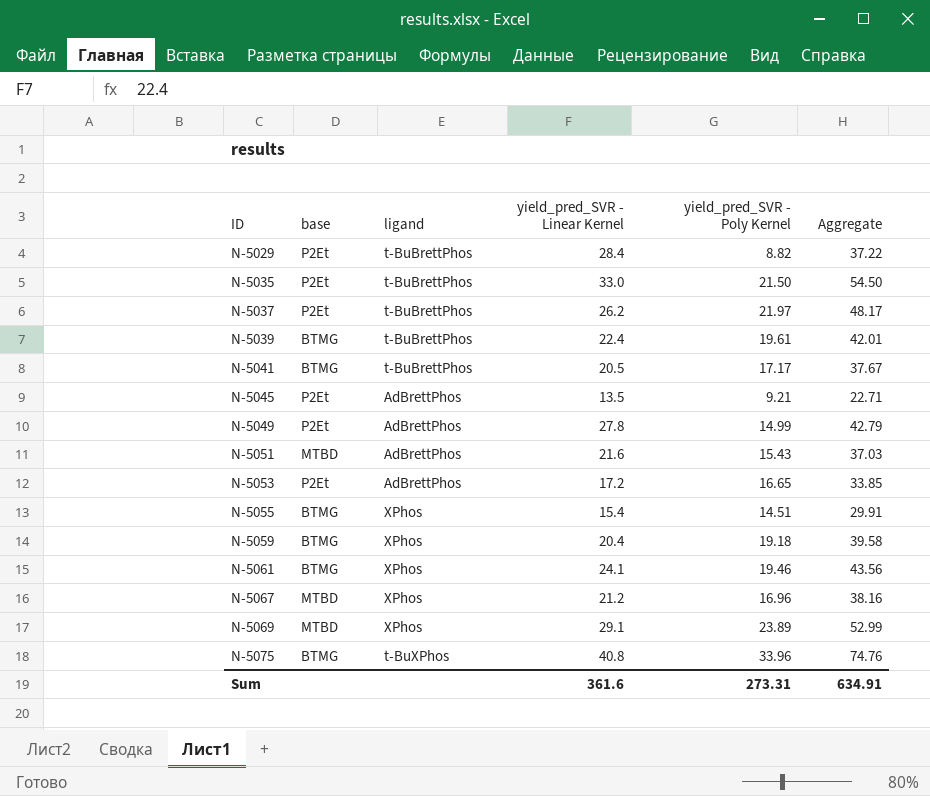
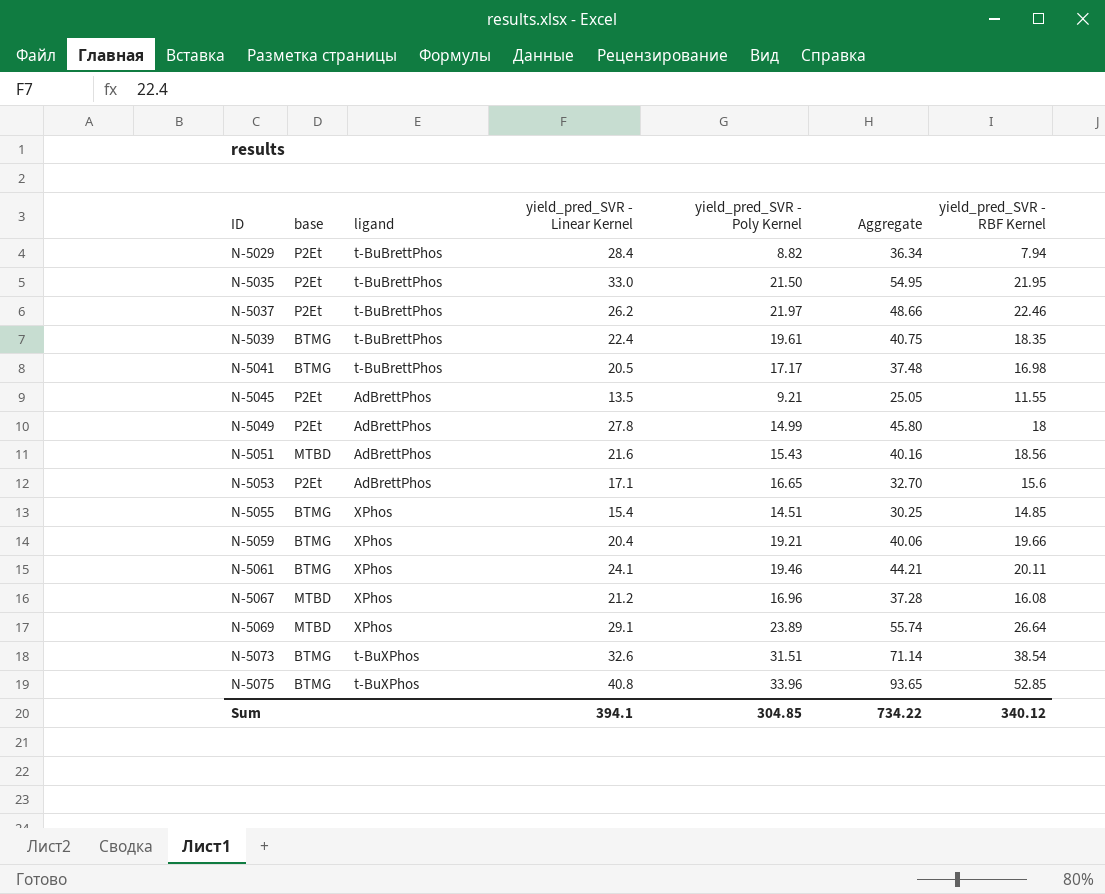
column Aggregate | formula: [yield_pred_SVR - Linear Kernel] + [yield_pred_SVR - Poly Kernel] -> [yield_pred_SVR - Linear Kernel] + [yield_pred_SVR - RBF Kernel]
column yield_pred_SVR - RBF Kernel | position: none -> 7
N-5053 | yield_pred_SVR - Linear Kernel: 17.2 -> 17.1
N-5059 | yield_pred_SVR - Poly Kernel: 19.18 -> 19.21
row N-5073: none -> BTMG | t-BuXPhos | 32.6 | 31.51 | 71.14 | 38.54
Sum | yield_pred_SVR - Linear Kernel: 361.6 -> 394.1
Sum | yield_pred_SVR - Poly Kernel: 273.31 -> 304.85
Sum | Aggregate: 634.91 -> 734.22

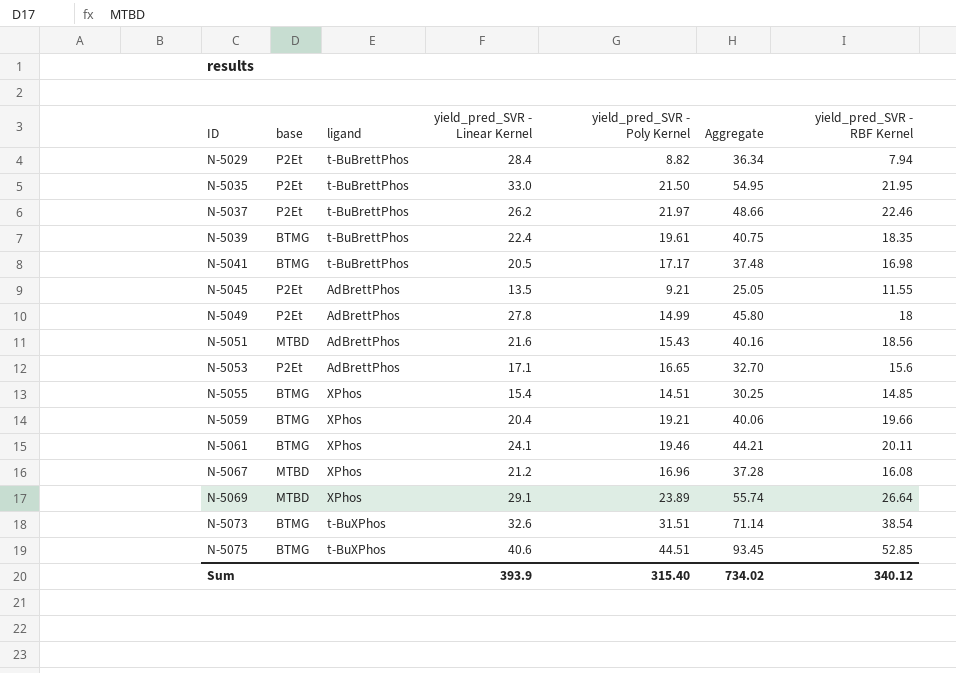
N-5075 | yield_pred_SVR - Linear Kernel: 40.8 -> 40.6
N-5075 | yield_pred_SVR - Poly Kernel: 33.96 -> 44.51
N-5075 | Aggregate: 93.65 -> 93.45
Sum | yield_pred_SVR - Linear Kernel: 394.1 -> 393.9
Sum | yield_pred_SVR - Poly Kernel: 304.85 -> 315.40
Sum | Aggregate: 734.22 -> 734.02

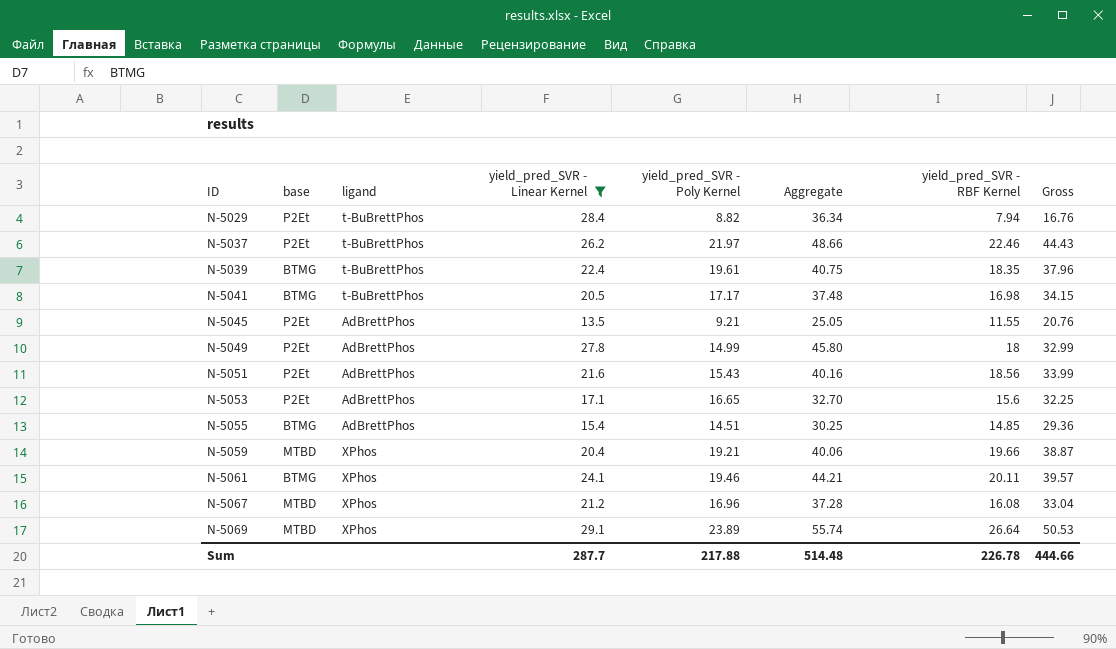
filter: none -> yield_pred_SVR - Linear Kernel <= 29.1
column Gross | formula: none -> [yield_pred_SVR - Poly Kernel] + [yield_pred_SVR - RBF Kernel]
N-5051 | base: MTBD -> P2Et
N-5055 | ligand: XPhos -> AdBrettPhos
N-5059 | base: BTMG -> MTBD
Sum | yield_pred_SVR - Linear Kernel: 393.9 -> 287.7
Sum | yield_pred_SVR - Poly Kernel: 315.40 -> 217.88
Sum | Aggregate: 734.02 -> 514.48
Sum | yield_pred_SVR - RBF Kernel: 340.12 -> 226.78

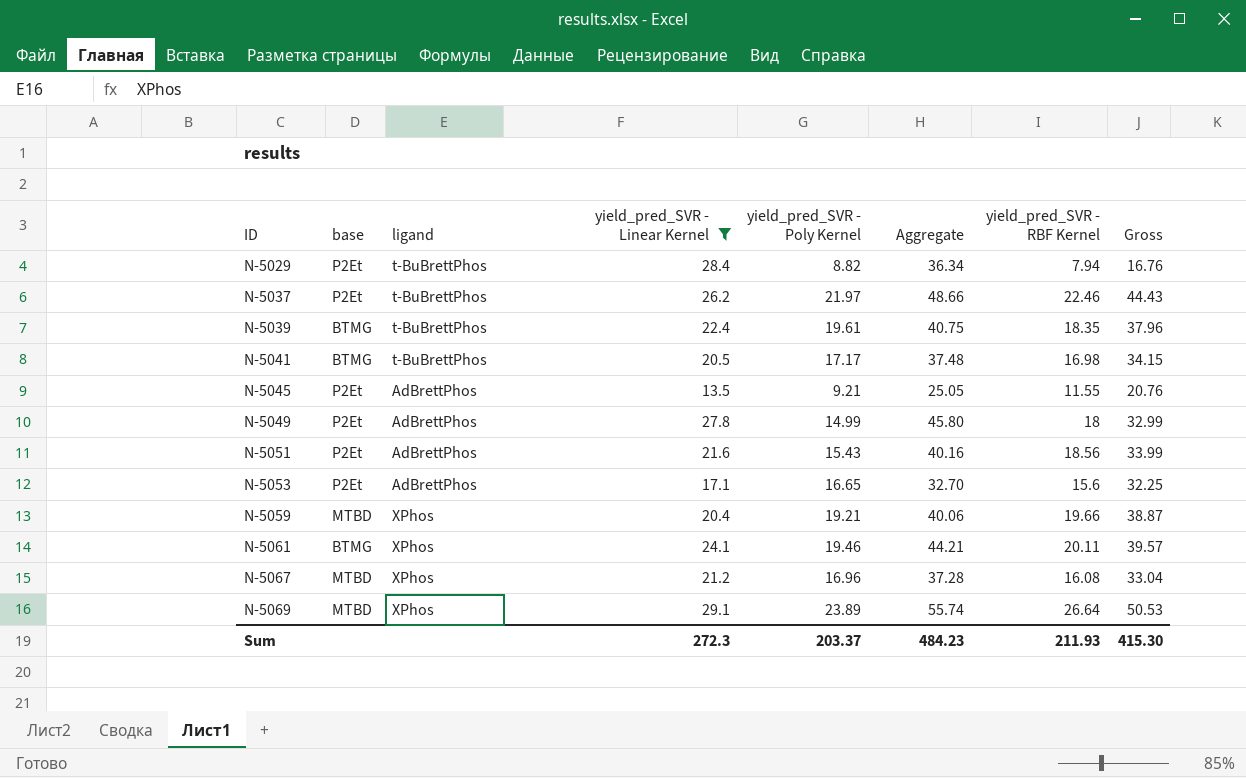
row N-5055: BTMG | AdBrettPhos | 15.4 | 14.51 | 30.25 | 14.85 | 29.36 -> none
Sum | yield_pred_SVR - Linear Kernel: 287.7 -> 272.3
Sum | yield_pred_SVR - Poly Kernel: 217.88 -> 203.37
Sum | Aggregate: 514.48 -> 484.23
Sum | yield_pred_SVR - RBF Kernel: 226.78 -> 211.93
Sum | Gross: 444.66 -> 415.30

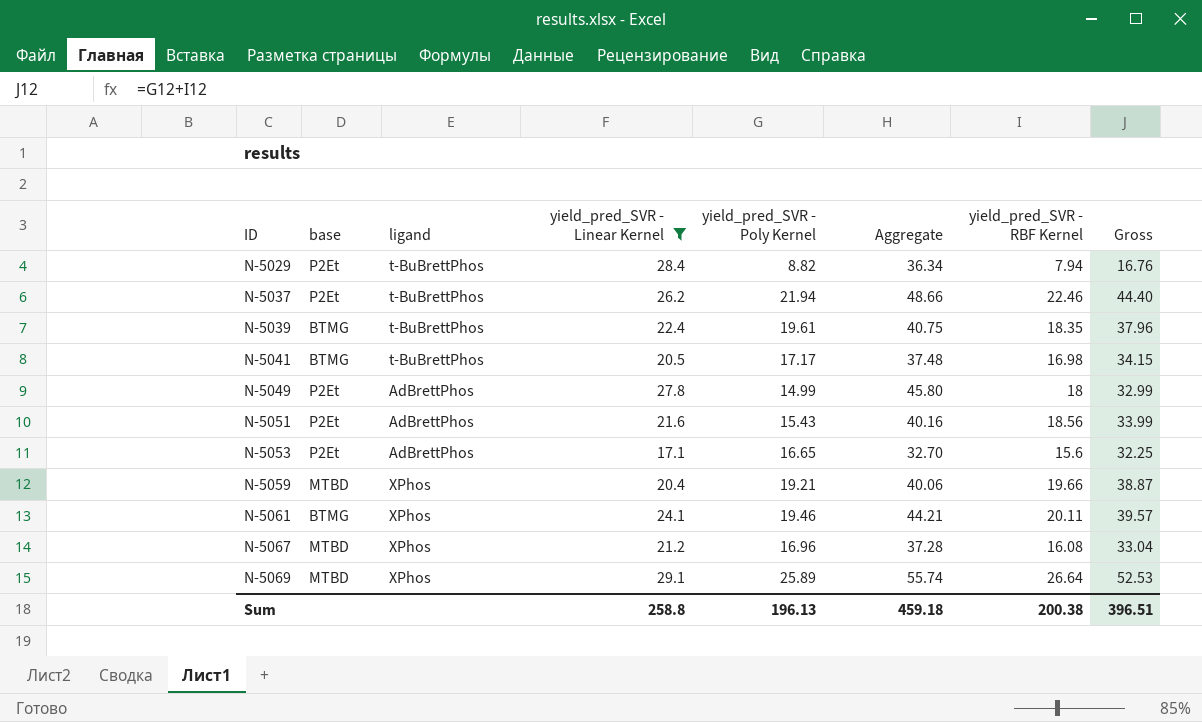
row N-5045: P2Et | AdBrettPhos | 13.5 | 9.21 | 25.05 | 11.55 | 20.76 -> none
N-5037 | yield_pred_SVR - Poly Kernel: 21.97 -> 21.94
N-5037 | Gross: 44.43 -> 44.40
N-5069 | yield_pred_SVR - Poly Kernel: 23.89 -> 25.89
N-5069 | Gross: 50.53 -> 52.53
Sum | yield_pred_SVR - Linear Kernel: 272.3 -> 258.8
Sum | yield_pred_SVR - Poly Kernel: 203.37 -> 196.13
Sum | Aggregate: 484.23 -> 459.18
Sum | yield_pred_SVR - RBF Kernel: 211.93 -> 200.38
Sum | Gross: 415.30 -> 396.51

